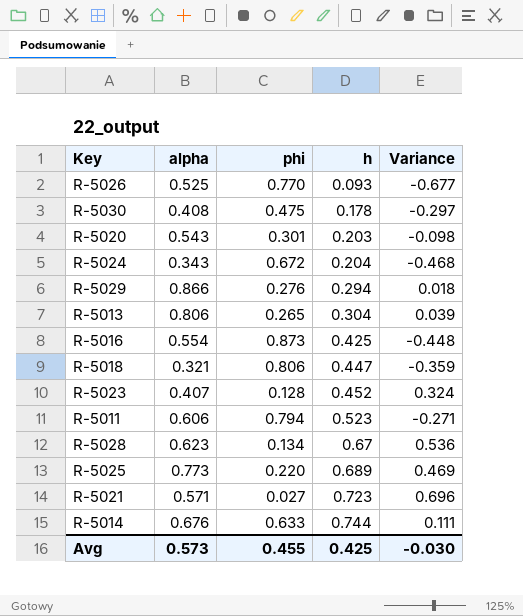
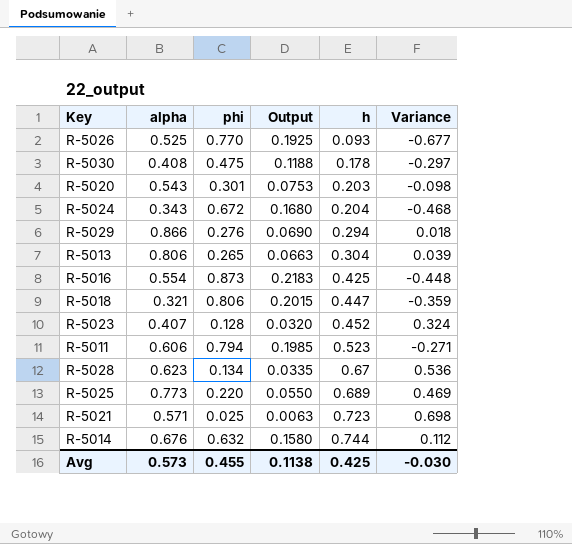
column Output | formula: none -> [phi] * 0.25
R-5021 | phi: 0.027 -> 0.025
R-5021 | Variance: 0.696 -> 0.698
R-5014 | phi: 0.633 -> 0.632
R-5014 | Variance: 0.111 -> 0.112

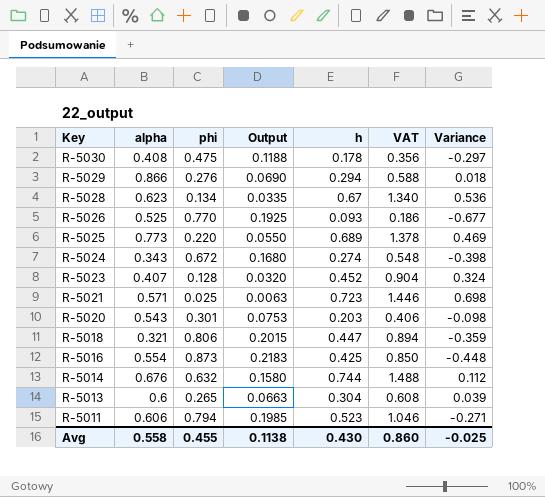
row order: h ascending -> Key descending
column VAT | formula: none -> [h] * 2
R-5024 | h: 0.204 -> 0.274
R-5024 | Variance: -0.468 -> -0.398
R-5013 | alpha: 0.806 -> 0.6
Avg | alpha: 0.573 -> 0.558
Avg | h: 0.425 -> 0.430
Avg | Variance: -0.030 -> -0.025

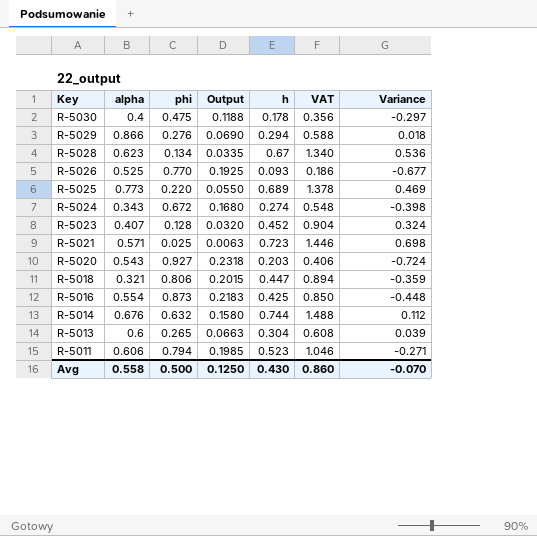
R-5030 | alpha: 0.408 -> 0.4
R-5020 | phi: 0.301 -> 0.927
R-5020 | Output: 0.0753 -> 0.2318
R-5020 | Variance: -0.098 -> -0.724
Avg | phi: 0.455 -> 0.500
Avg | Output: 0.1138 -> 0.1250
Avg | Variance: -0.025 -> -0.070

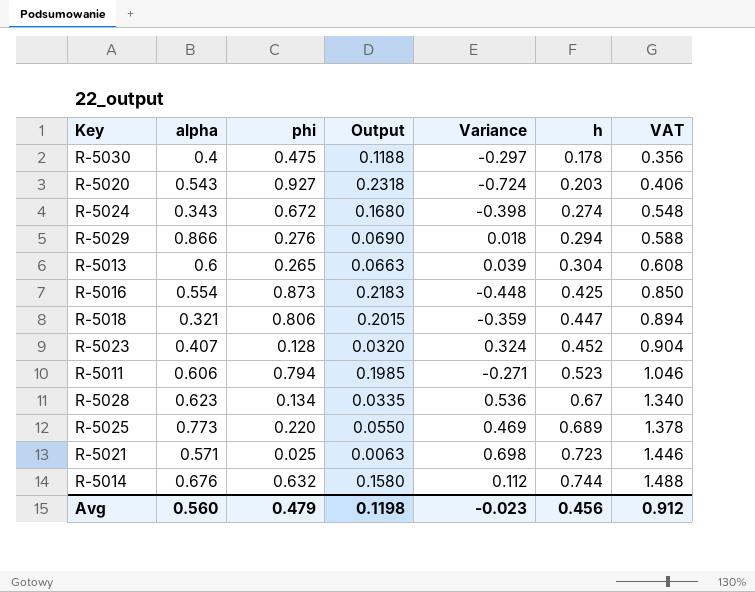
row order: Key descending -> h ascending
column Variance | position: 7 -> 5
row R-5026: 0.525 | 0.770 | 0.1925 | 0.093 | 0.186 | -0.677 -> none
Avg | alpha: 0.558 -> 0.560
Avg | phi: 0.500 -> 0.479
Avg | Output: 0.1250 -> 0.1198
Avg | Variance: -0.070 -> -0.023
Avg | h: 0.430 -> 0.456
Avg | VAT: 0.860 -> 0.912

